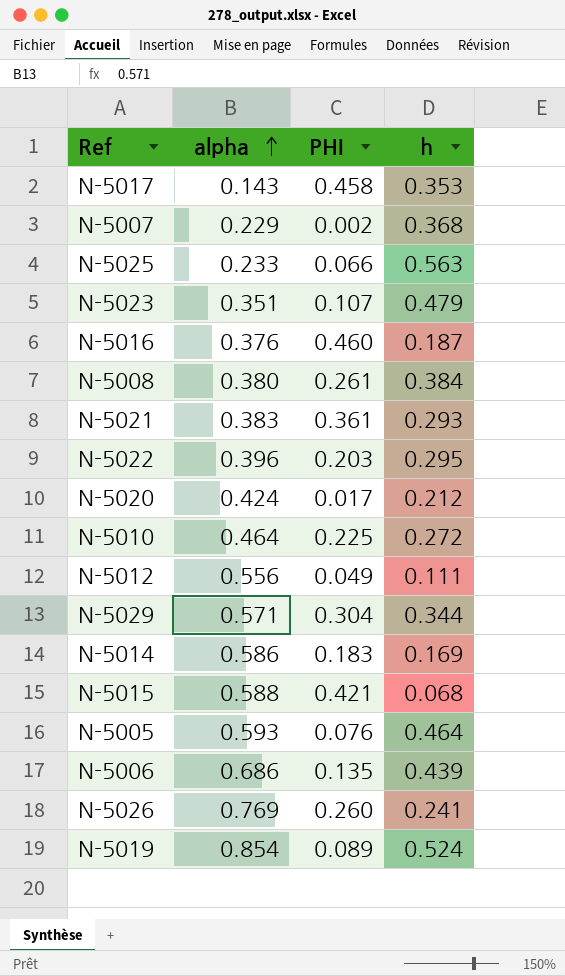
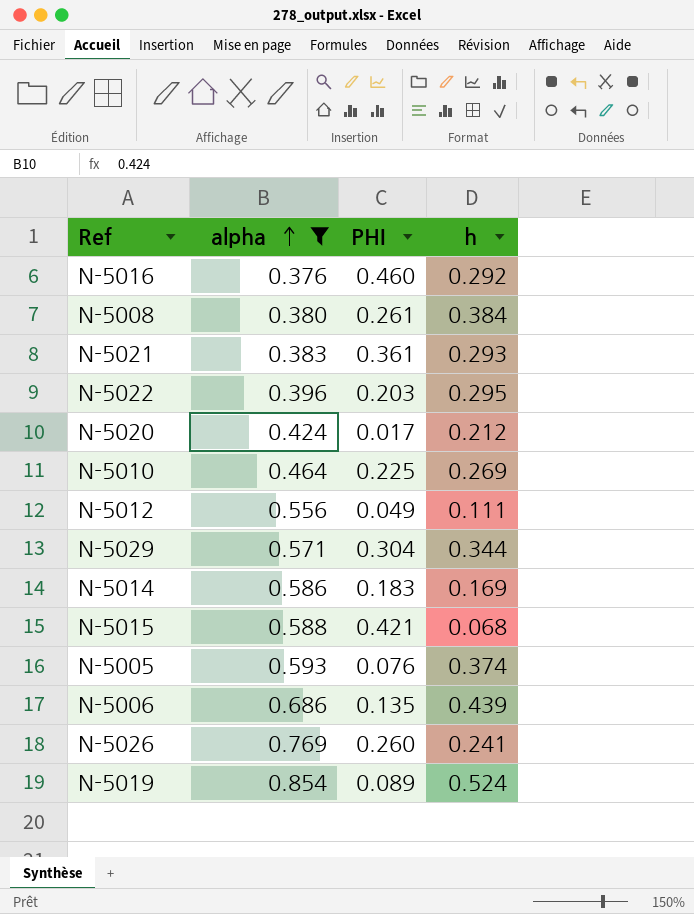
filter: none -> alpha >= 0.376
N-5016 | h: 0.187 -> 0.292
N-5010 | h: 0.272 -> 0.269
N-5005 | h: 0.464 -> 0.374

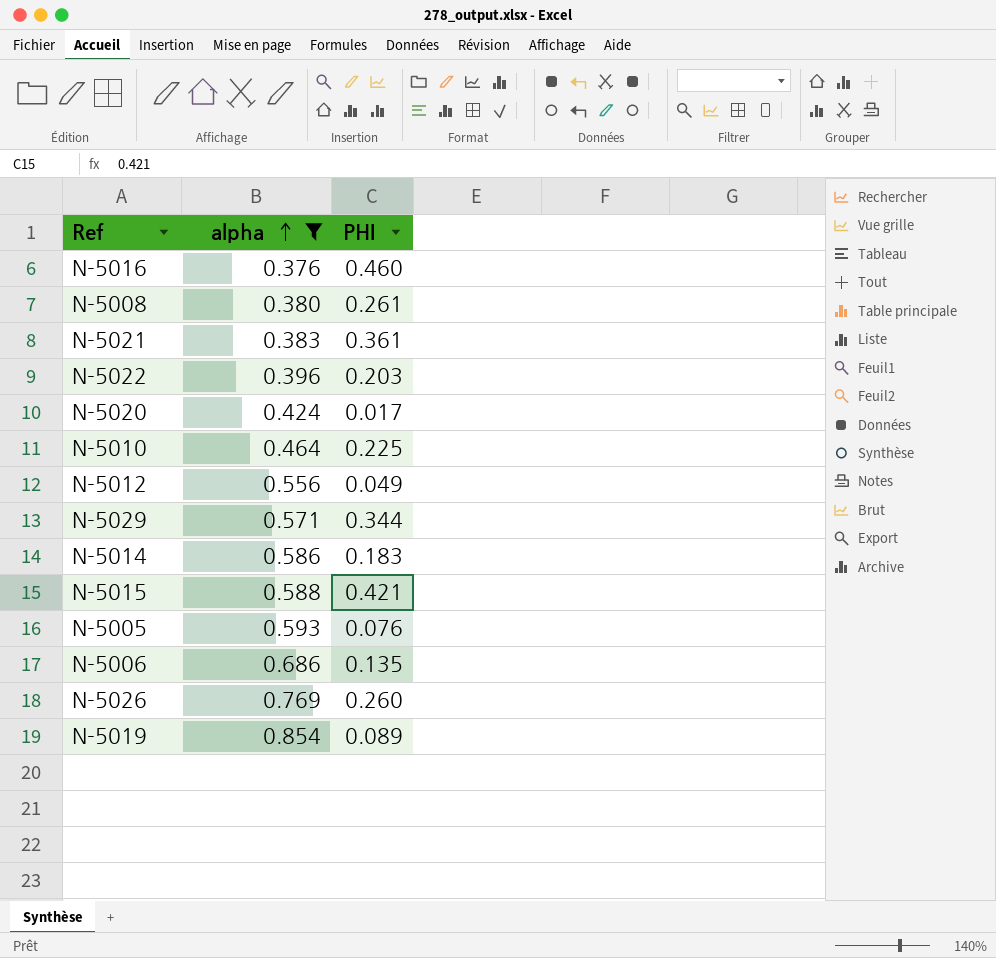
column h | position: 4 -> none
N-5029 | PHI: 0.304 -> 0.344

